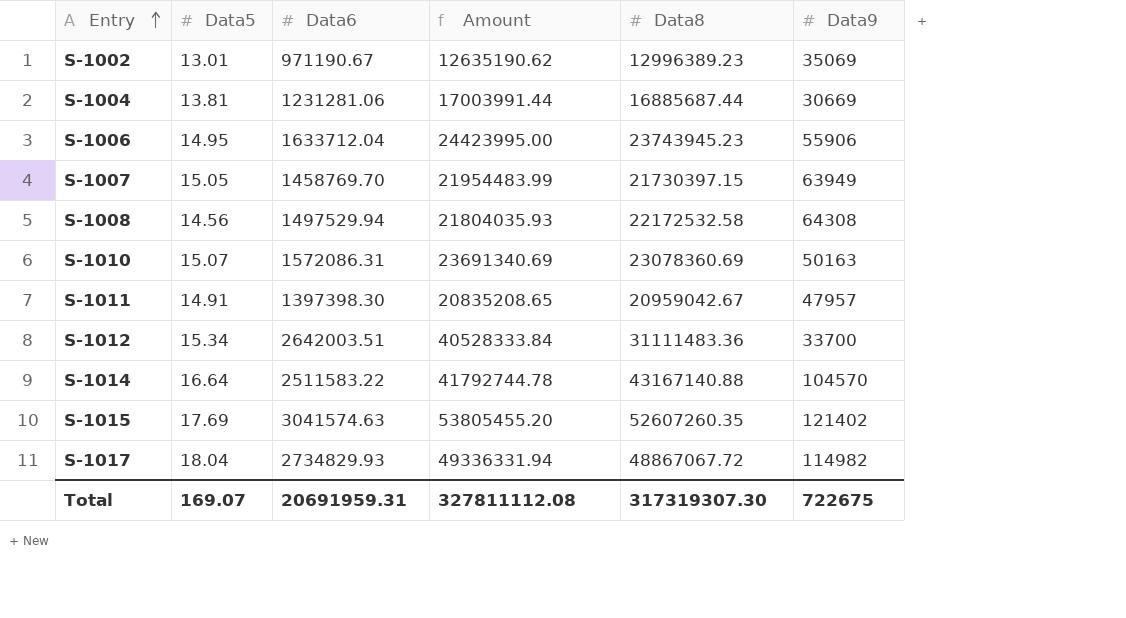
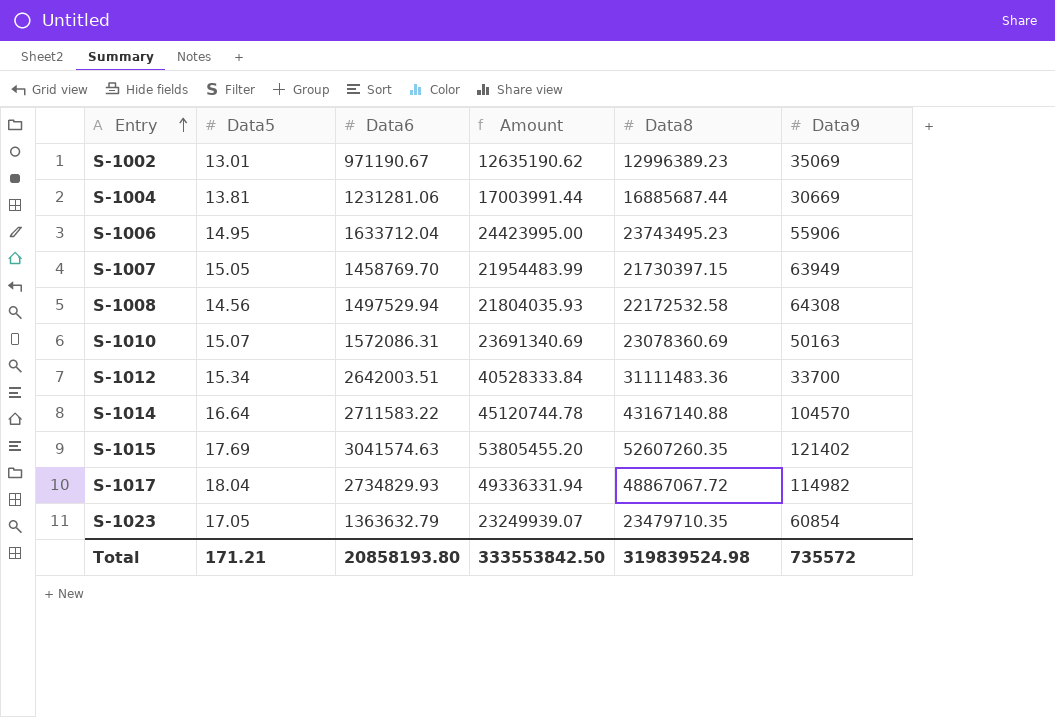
row S-1011: 14.91 | 1397398.30 | 20835208.65 | 20959042.67 | 47957 -> none
S-1006 | Data8: 23743945.23 -> 23743495.23
S-1014 | Data6: 2511583.22 -> 2711583.22
S-1014 | Amount: 41792744.78 -> 45120744.78
row S-1023: none -> 17.05 | 1363632.79 | 23249939.07 | 23479710.35 | 60854
Total | Data5: 169.07 -> 171.21
Total | Data6: 20691959.31 -> 20858193.80
Total | Amount: 327811112.08 -> 333553842.50
Total | Data8: 317319307.30 -> 319839524.98
Total | Data9: 722675 -> 735572

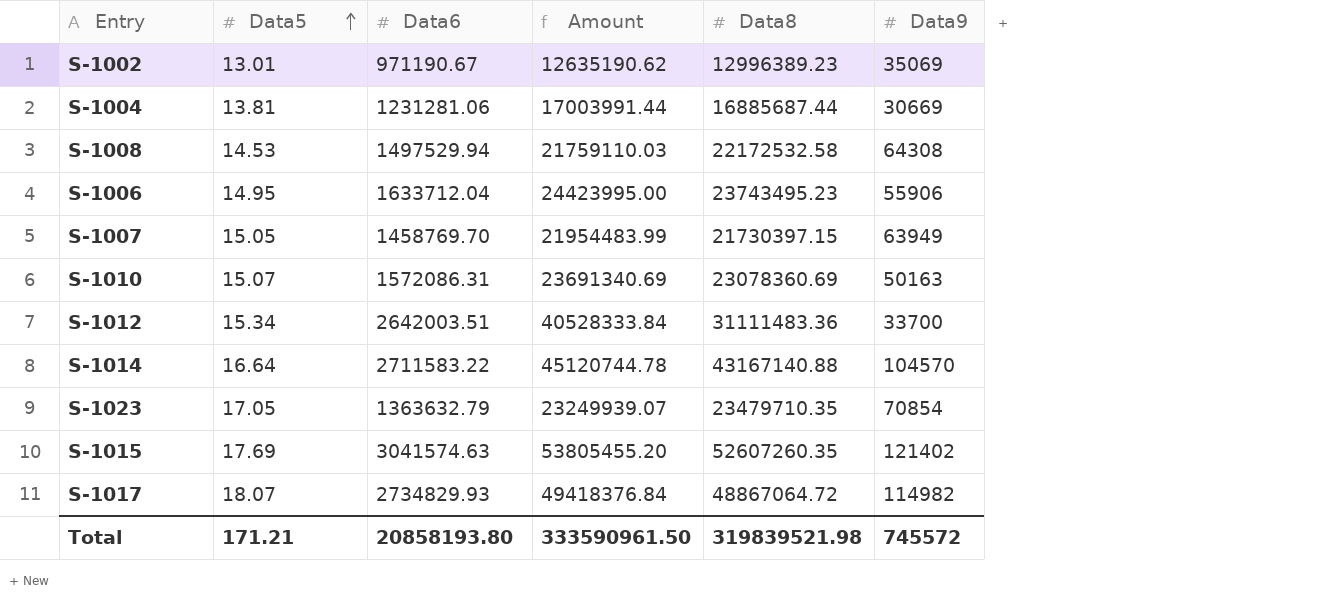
row order: Entry ascending -> Data5 ascending
S-1008 | Data5: 14.56 -> 14.53
S-1008 | Amount: 21804035.93 -> 21759110.03
S-1023 | Data9: 60854 -> 70854
S-1017 | Data5: 18.04 -> 18.07
S-1017 | Amount: 49336331.94 -> 49418376.84
S-1017 | Data8: 48867067.72 -> 48867064.72
Total | Amount: 333553842.50 -> 333590961.50
Total | Data8: 319839524.98 -> 319839521.98
Total | Data9: 735572 -> 745572

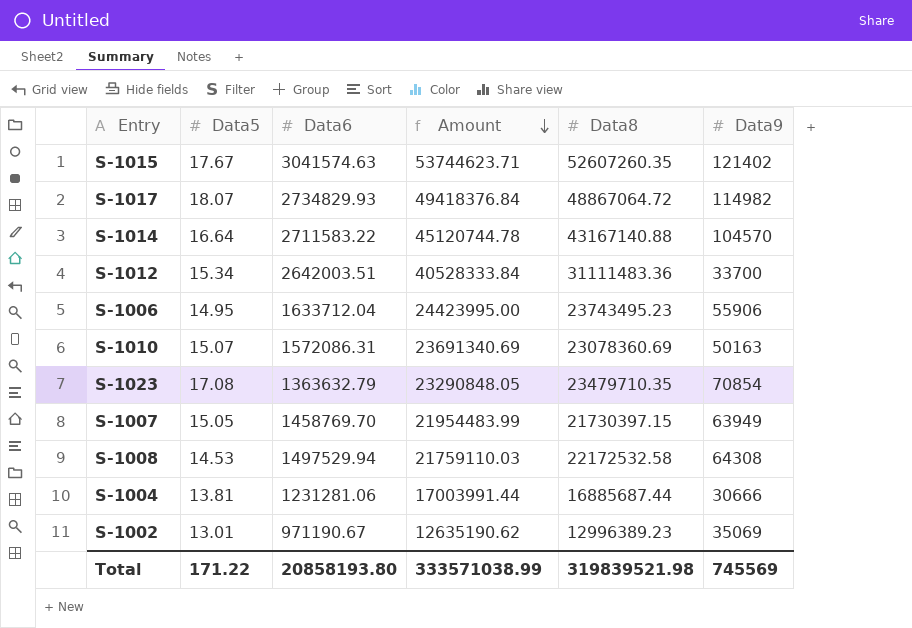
row order: Data5 ascending -> Amount descending
S-1015 | Data5: 17.69 -> 17.67
S-1015 | Amount: 53805455.20 -> 53744623.71
S-1023 | Data5: 17.05 -> 17.08
S-1023 | Amount: 23249939.07 -> 23290848.05
S-1004 | Data9: 30669 -> 30666
Total | Data5: 171.21 -> 171.22
Total | Amount: 333590961.50 -> 333571038.99
Total | Data9: 745572 -> 745569

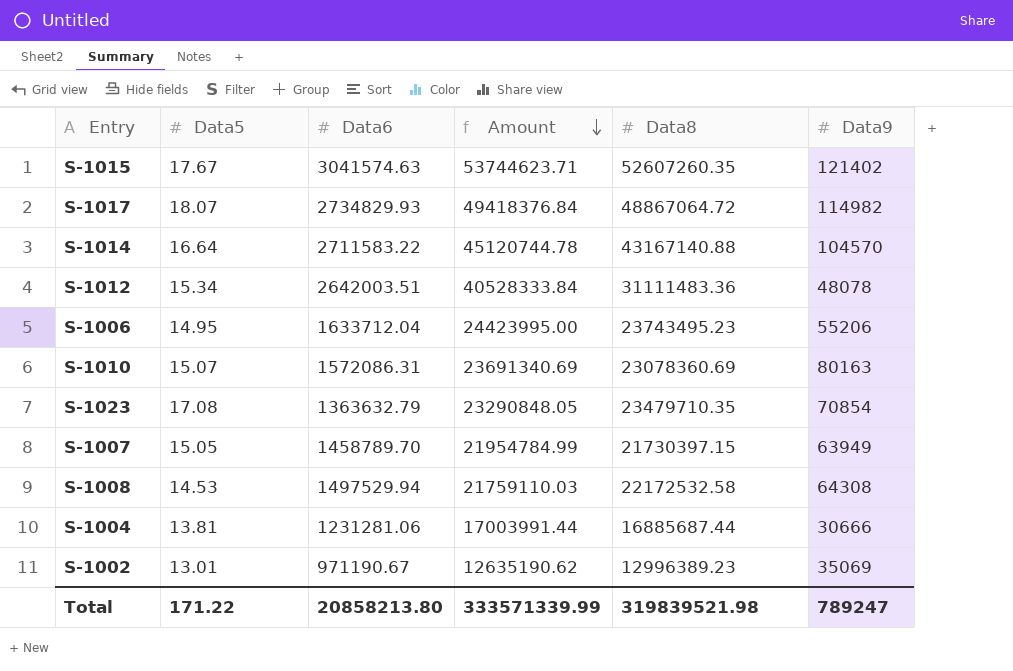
S-1012 | Data9: 33700 -> 48078
S-1006 | Data9: 55906 -> 55206
S-1010 | Data9: 50163 -> 80163
S-1007 | Data6: 1458769.70 -> 1458789.70
S-1007 | Amount: 21954483.99 -> 21954784.99
Total | Data6: 20858193.80 -> 20858213.80
Total | Amount: 333571038.99 -> 333571339.99
Total | Data9: 745569 -> 789247

